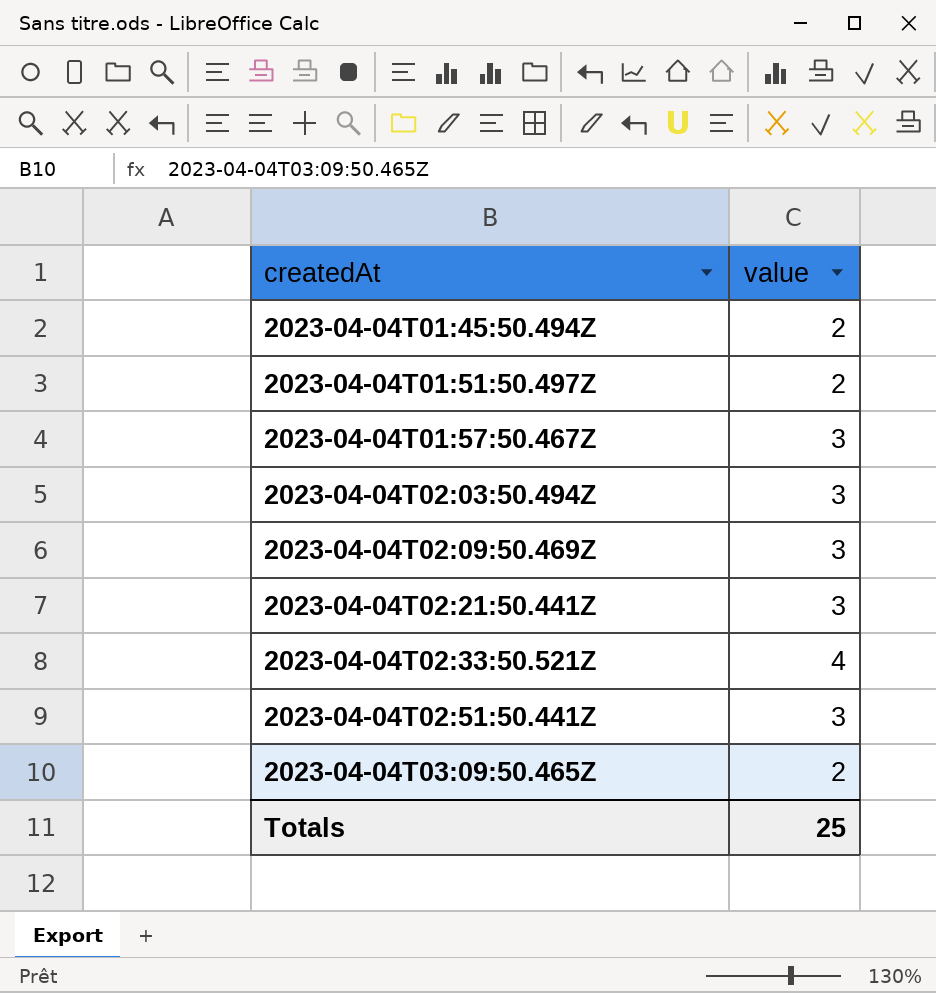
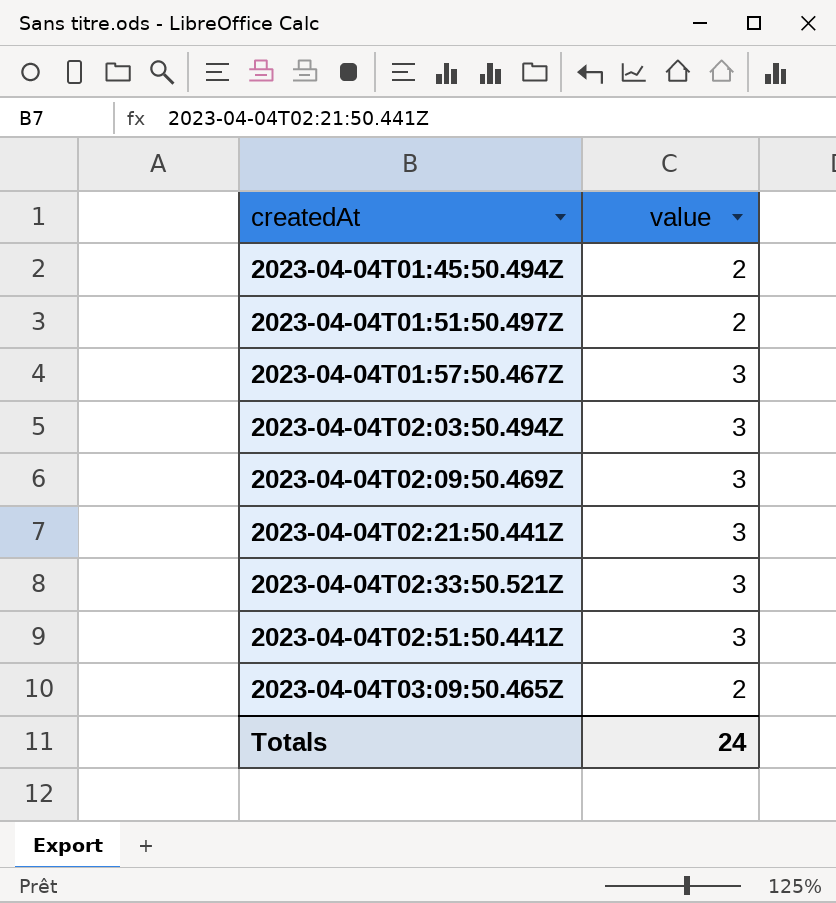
2023-04-04T02:33:50.521Z | value: 4 -> 3
Totals | value: 25 -> 24

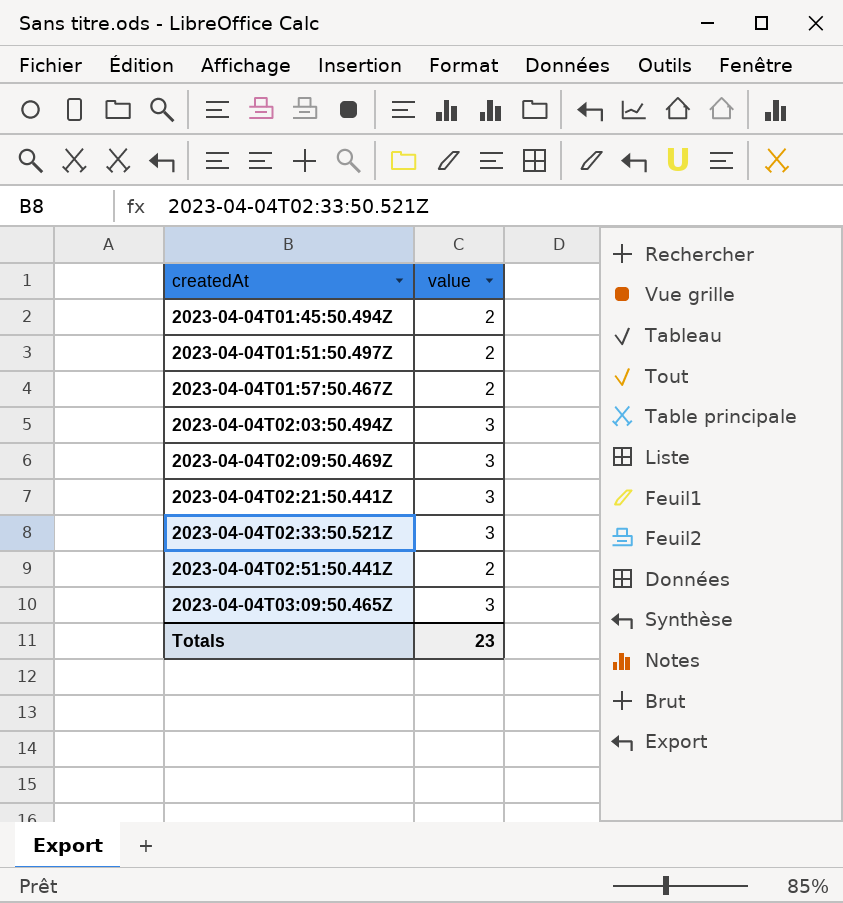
2023-04-04T01:57:50.467Z | value: 3 -> 2
2023-04-04T02:51:50.441Z | value: 3 -> 2
2023-04-04T03:09:50.465Z | value: 2 -> 3
Totals | value: 24 -> 23

